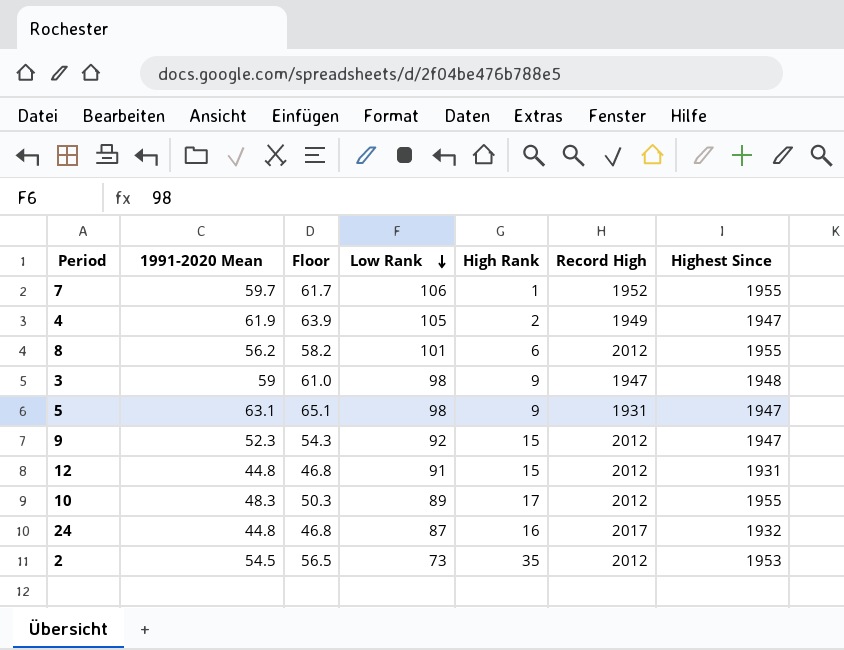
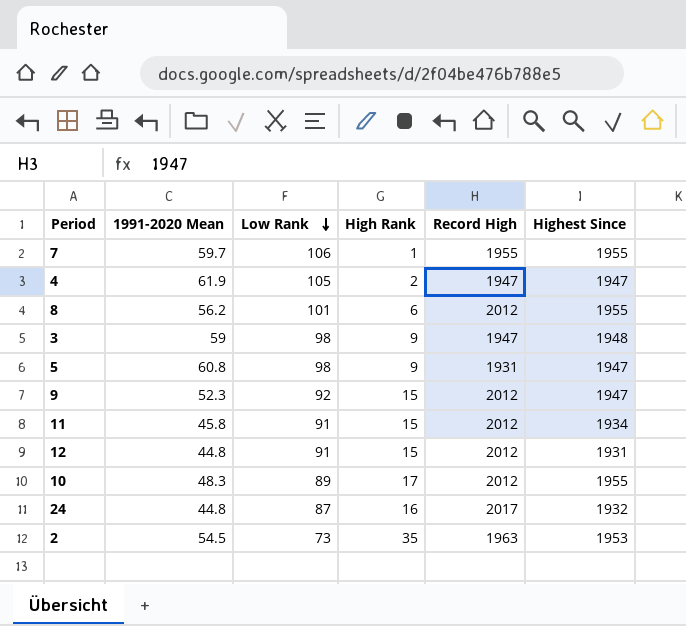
column Floor | formula: [1991-2020 Mean] + 2 -> none
7 | Record High: 1952 -> 1955
4 | Record High: 1949 -> 1947
5 | 1991-2020 Mean: 63.1 -> 60.8
row 11: none -> 45.8 | 91 | 15 | 2012 | 1934
2 | Record High: 2012 -> 1963

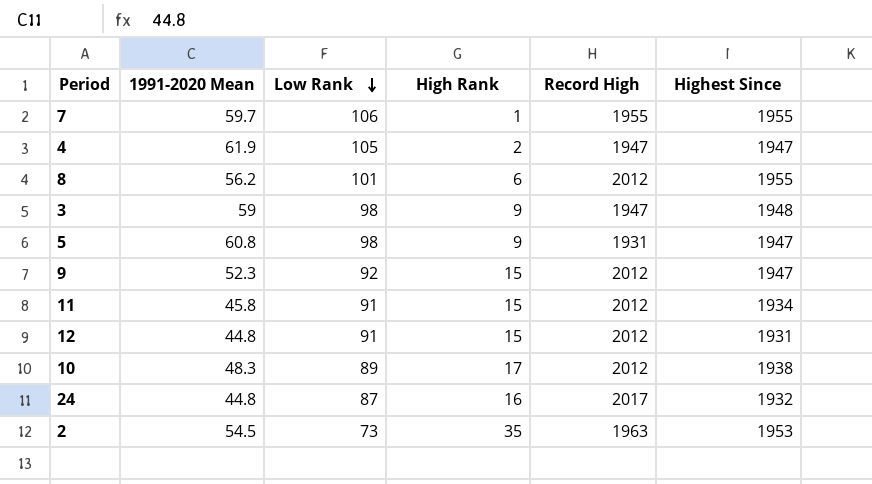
10 | Highest Since: 1955 -> 1938

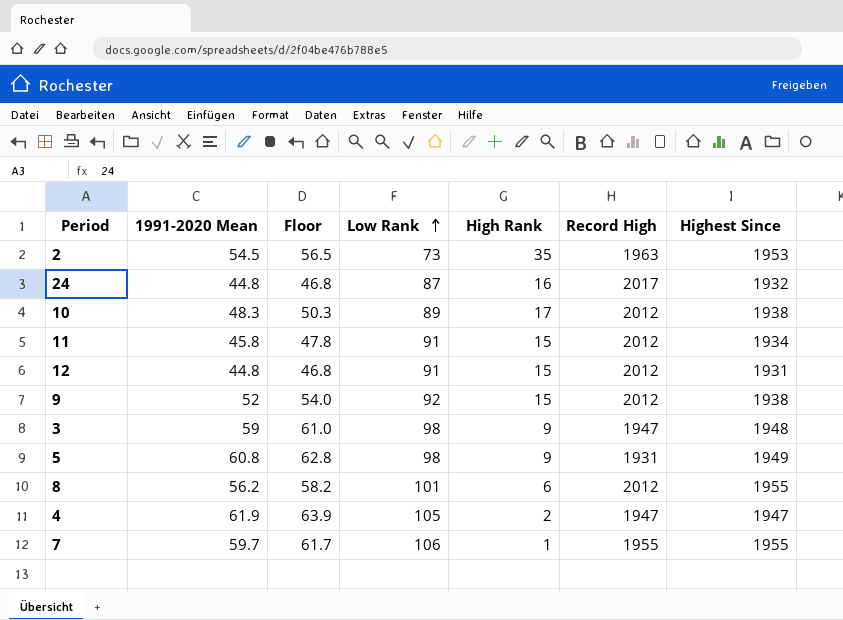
row order: Low Rank descending -> Low Rank ascending
column Floor | formula: none -> [1991-2020 Mean] + 2
9 | 1991-2020 Mean: 52.3 -> 52
9 | Highest Since: 1947 -> 1938
5 | Highest Since: 1947 -> 1949

